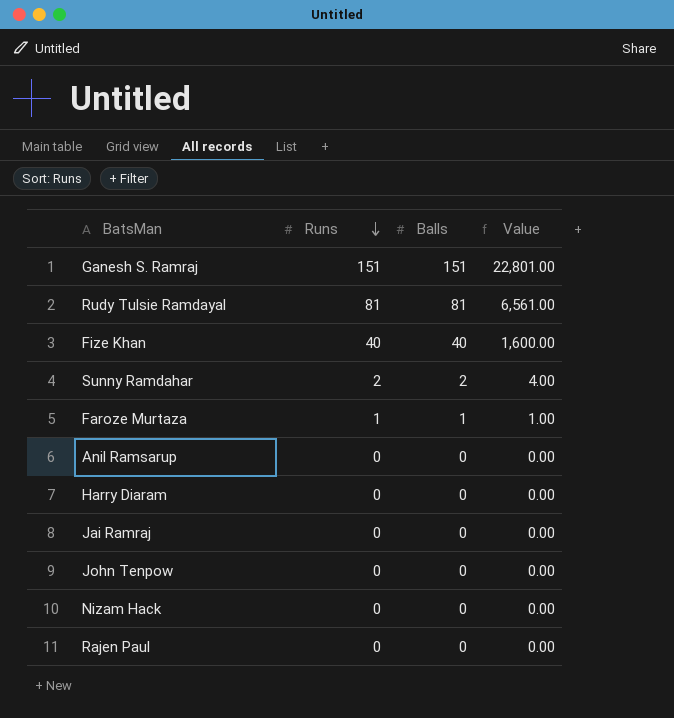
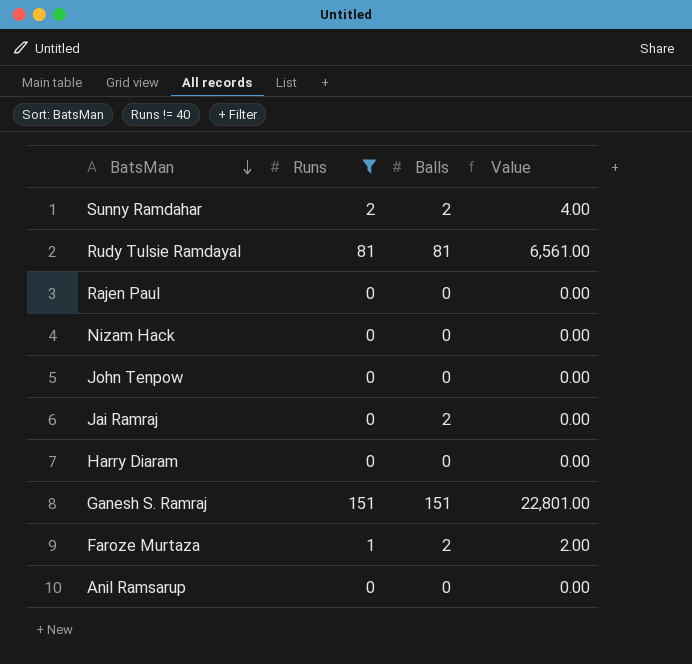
filter: none -> Runs != 40
row order: Runs descending -> BatsMan descending
Jai Ramraj | Balls: 0 -> 2
Faroze Murtaza | Balls: 1 -> 2
Faroze Murtaza | Value: 1.00 -> 2.00

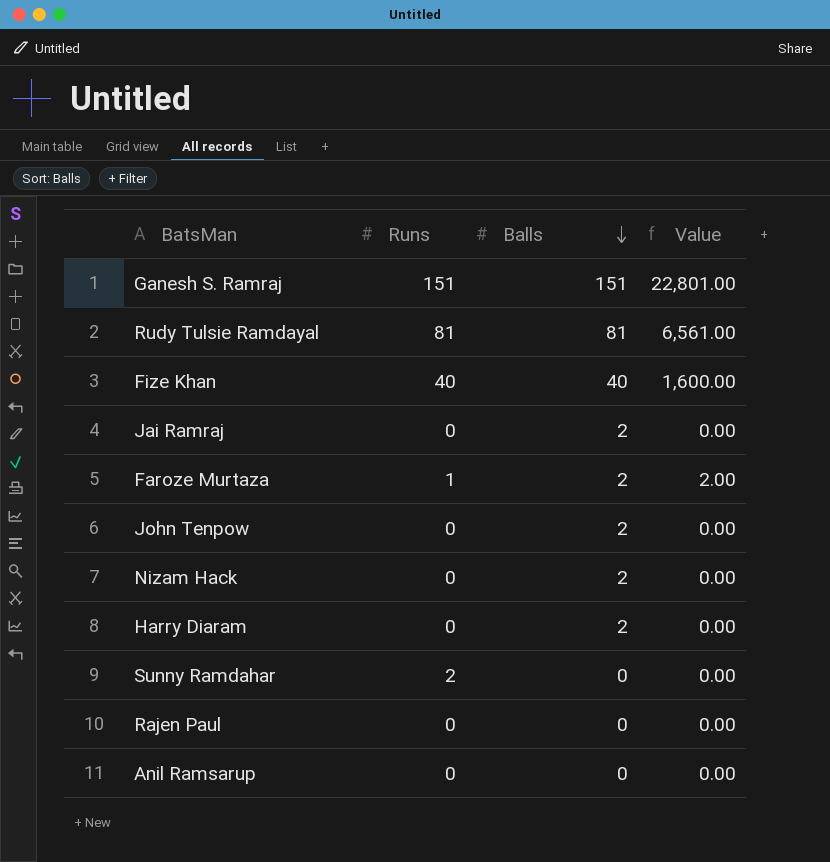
filter: Runs != 40 -> none
row order: BatsMan descending -> Balls descending
John Tenpow | Balls: 0 -> 2
Nizam Hack | Balls: 0 -> 2
Harry Diaram | Balls: 0 -> 2
Sunny Ramdahar | Balls: 2 -> 0
Sunny Ramdahar | Value: 4.00 -> 0.00

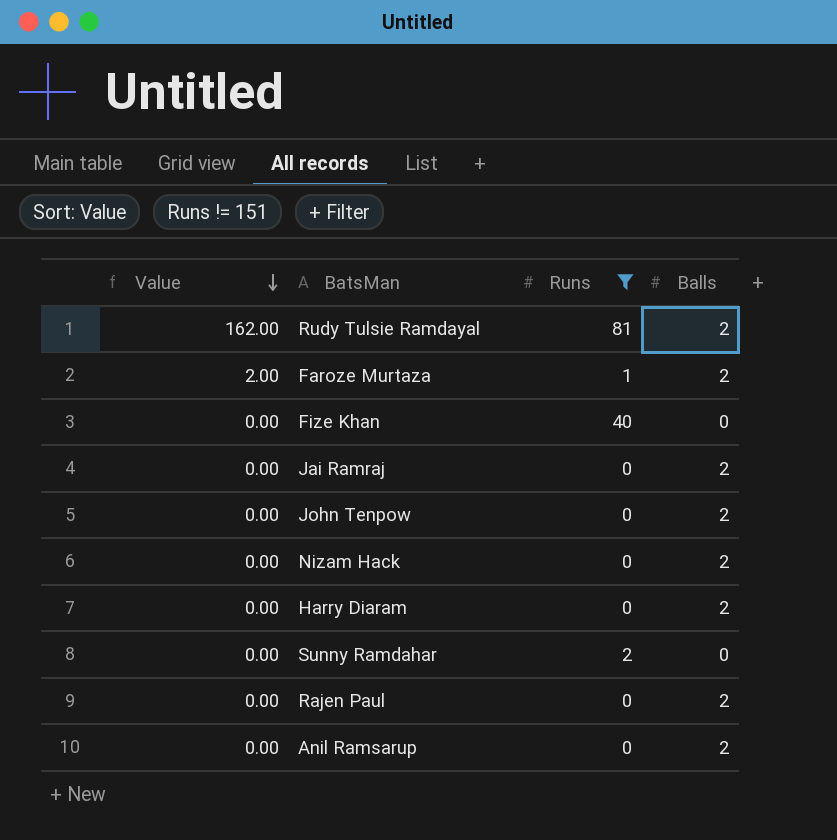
filter: none -> Runs != 151
row order: Balls descending -> Value descending
column Value | position: 4 -> 1
Rudy Tulsie Ramdayal | Value: 6,561.00 -> 162.00
Rudy Tulsie Ramdayal | Balls: 81 -> 2
Fize Khan | Value: 1,600.00 -> 0.00
Fize Khan | Balls: 40 -> 0
Rajen Paul | Balls: 0 -> 2
Anil Ramsarup | Balls: 0 -> 2

